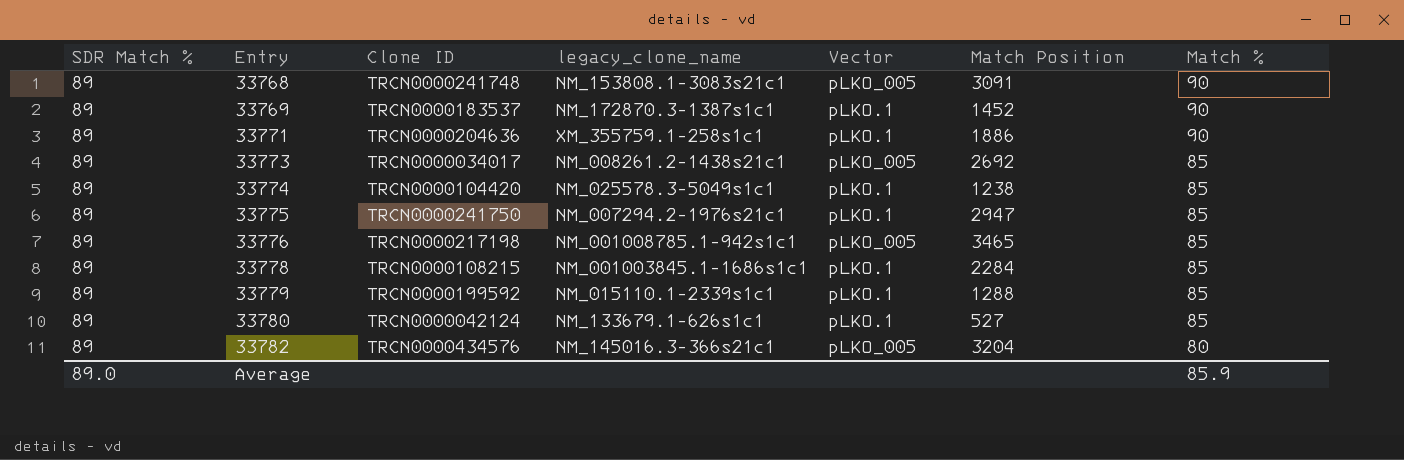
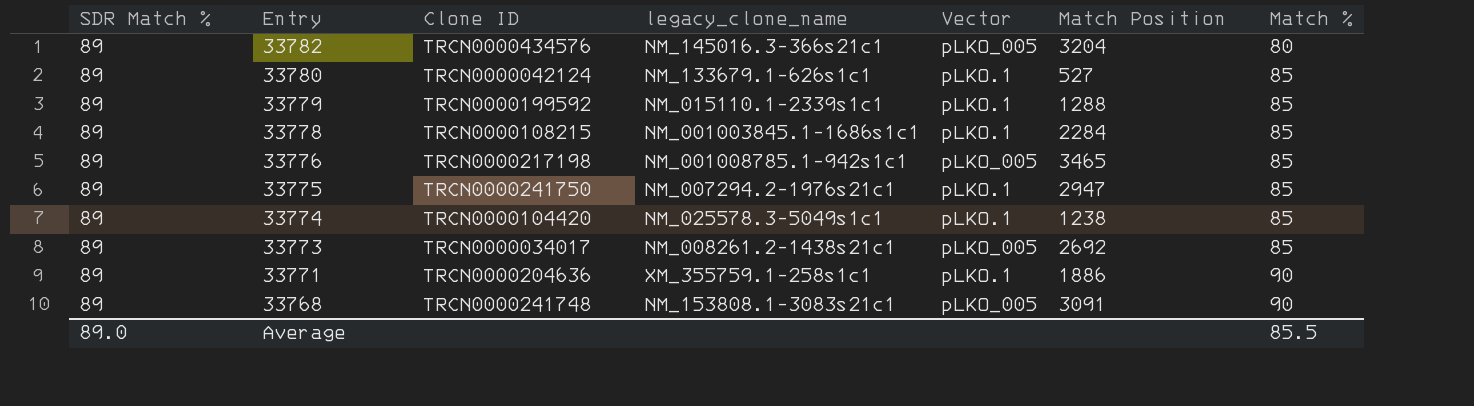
row order: Entry ascending -> Entry descending
row 33769: 89 | TRCN0000183537 | NM_172870.3-1387s1c1 | pLKO.1 | 1452 | 90 -> none
Average | Match %: 85.9 -> 85.5

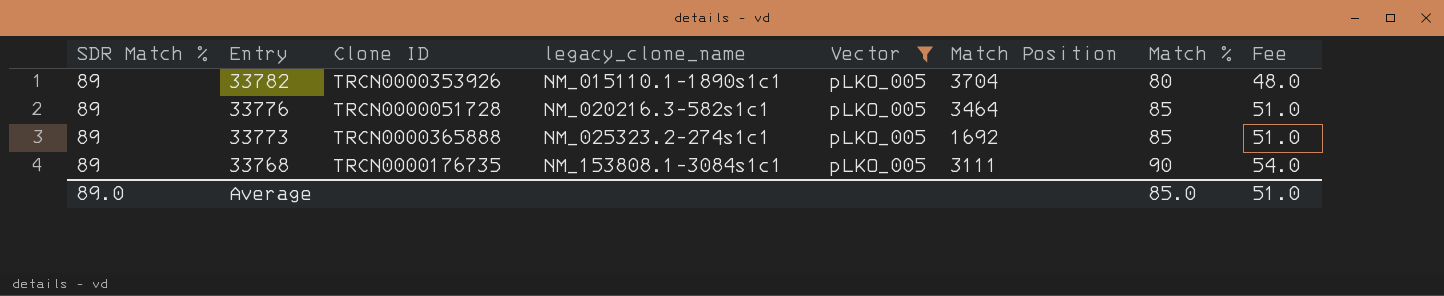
filter: none -> Vector = pLKO_005
column Fee | formula: none -> [Match %] * 0.6
33782 | Clone ID: TRCN0000434576 -> TRCN0000353926
33782 | legacy_clone_name: NM_145016.3-366s21c1 -> NM_015110.1-1890s1c1
33782 | Match Position: 3204 -> 3704
33776 | Clone ID: TRCN0000217198 -> TRCN0000051728
33776 | legacy_clone_name: NM_001008785.1-942s1c1 -> NM_020216.3-582s1c1
33776 | Match Position: 3465 -> 3464
33773 | Clone ID: TRCN0000034017 -> TRCN0000365888
33773 | legacy_clone_name: NM_008261.2-1438s21c1 -> NM_025323.2-274s1c1
33773 | Match Position: 2692 -> 1692
33768 | Clone ID: TRCN0000241748 -> TRCN0000176735
33768 | legacy_clone_name: NM_153808.1-3083s21c1 -> NM_153808.1-3084s1c1
33768 | Match Position: 3091 -> 3111
Average | Match %: 85.5 -> 85.0

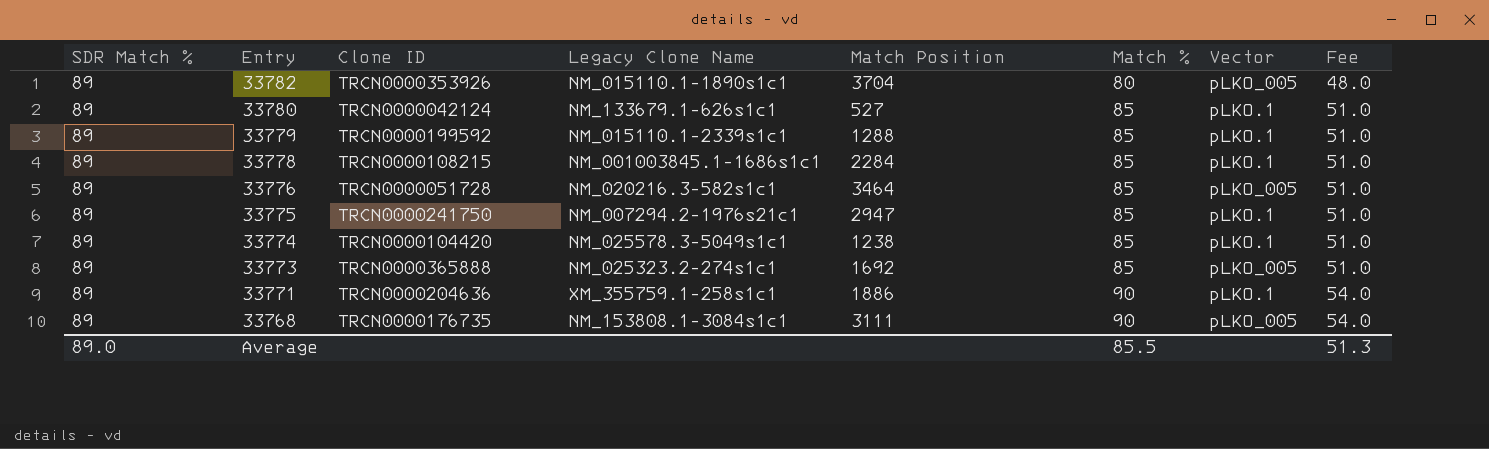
filter: Vector = pLKO_005 -> none
column name: legacy_clone_name -> Legacy Clone Name
column Vector | position: 5 -> 7
Average | Match %: 85.0 -> 85.5
Average | Fee: 51.0 -> 51.3

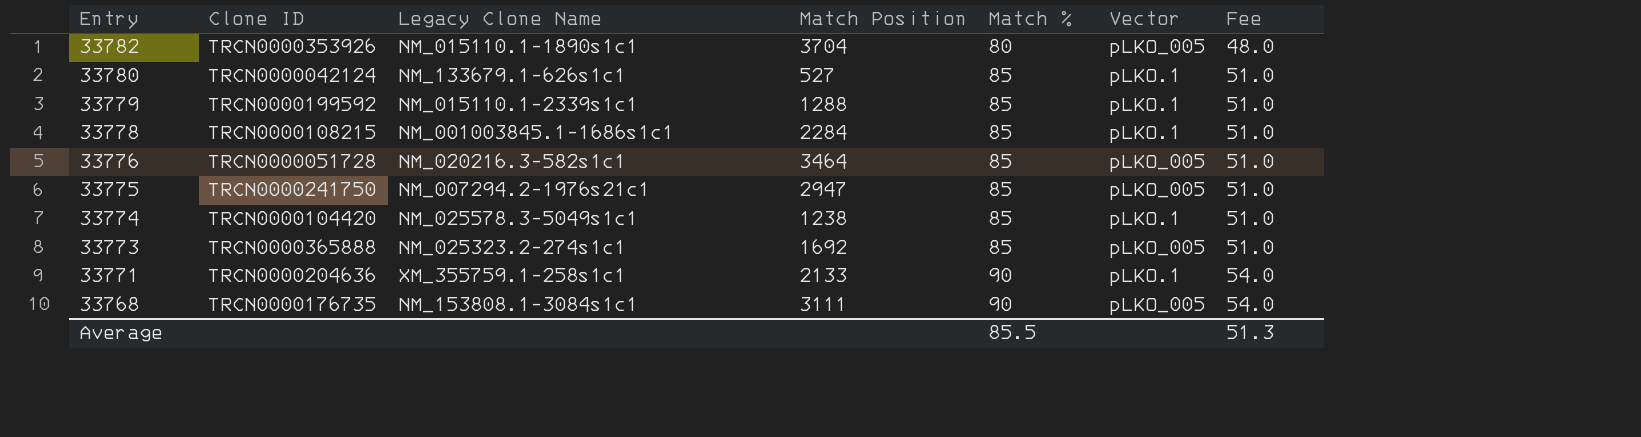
column SDR Match % | position: 1 -> none
33775 | Vector: pLKO.1 -> pLKO_005
33771 | Match Position: 1886 -> 2133

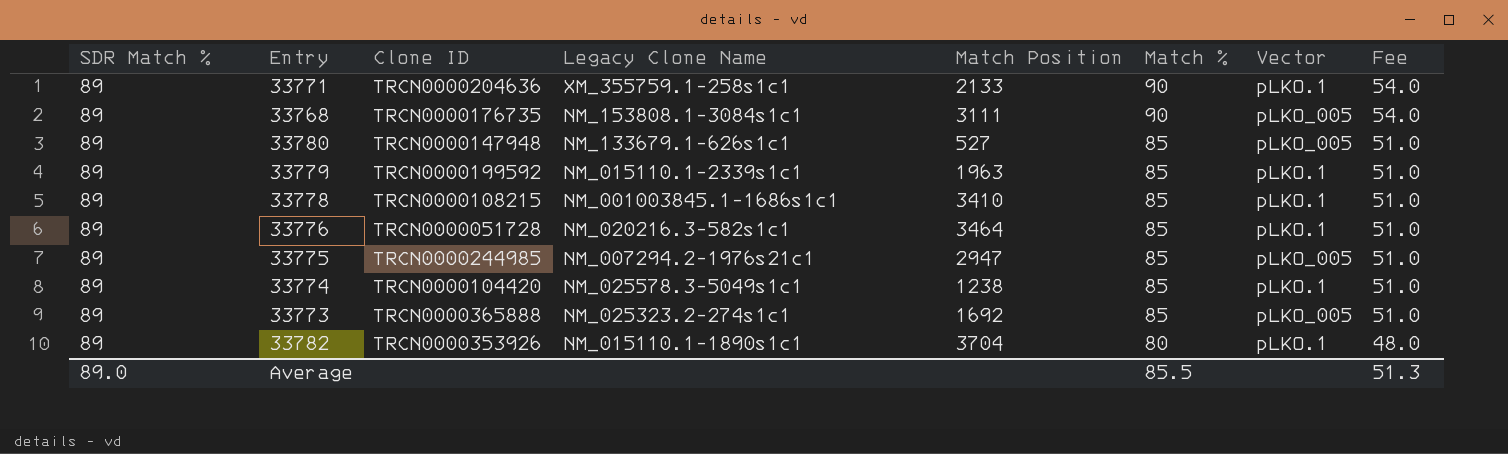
row order: Entry descending -> Match % descending
column SDR Match % | position: none -> 1
33780 | Clone ID: TRCN0000042124 -> TRCN0000147948
33780 | Vector: pLKO.1 -> pLKO_005
33779 | Match Position: 1288 -> 1963
33778 | Match Position: 2284 -> 3410
33776 | Vector: pLKO_005 -> pLKO.1
33775 | Clone ID: TRCN0000241750 -> TRCN0000244985
33782 | Vector: pLKO_005 -> pLKO.1

